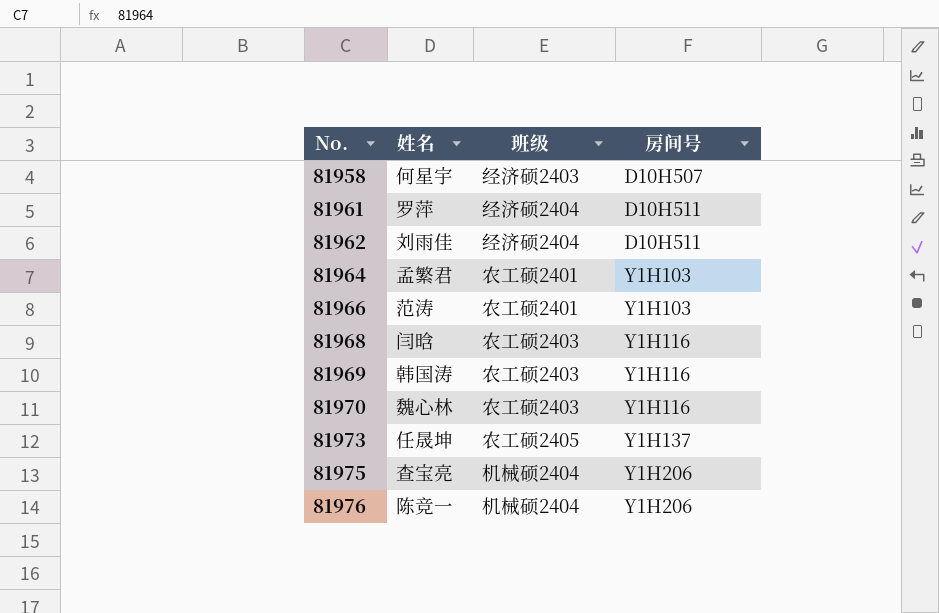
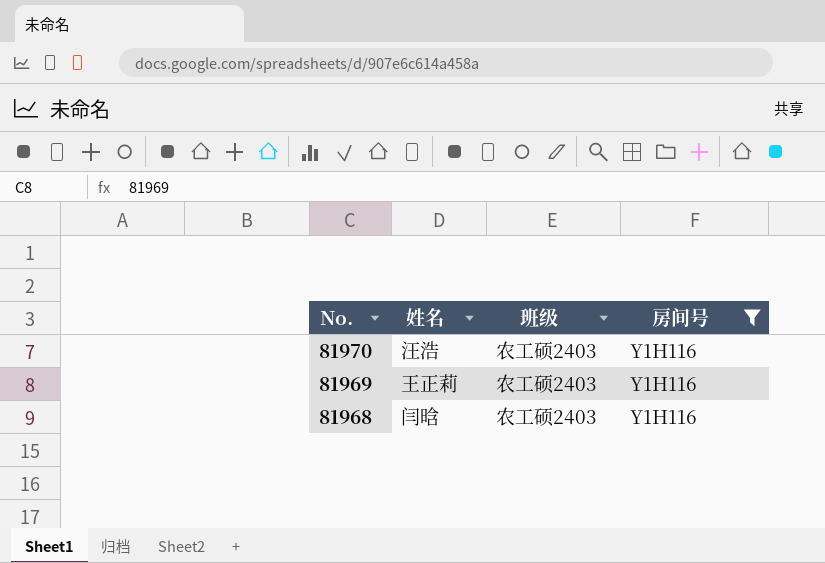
filter: none -> 房间号 = Y1H116
row order: No. ascending -> No. descending
81970 | 姓名: 魏心林 -> 汪浩
81969 | 姓名: 韩国涛 -> 王正莉

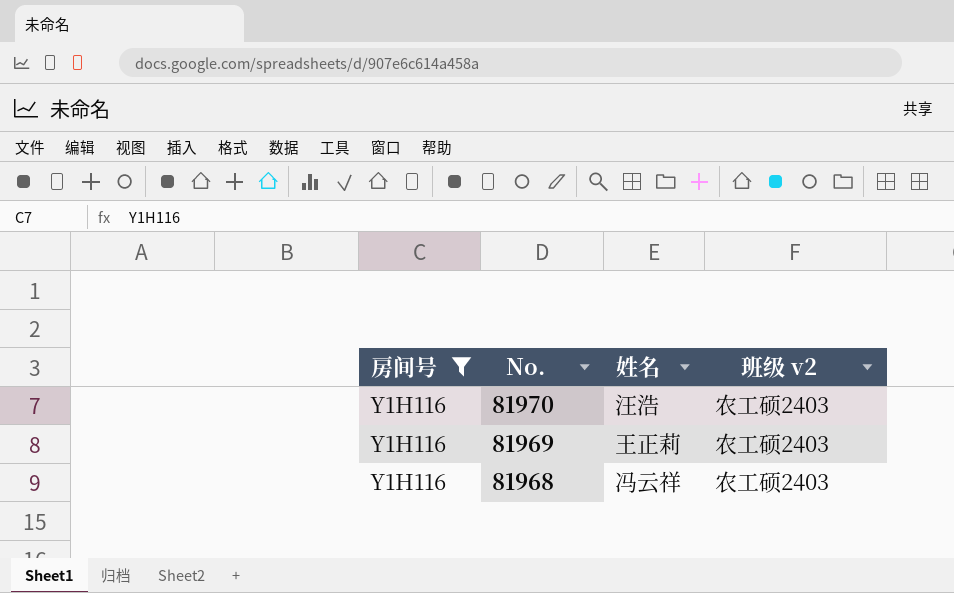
column 房间号 | position: 4 -> 1
column name: 班级 -> 班级 v2
81968 | 姓名: 闫晗 -> 冯云祥

